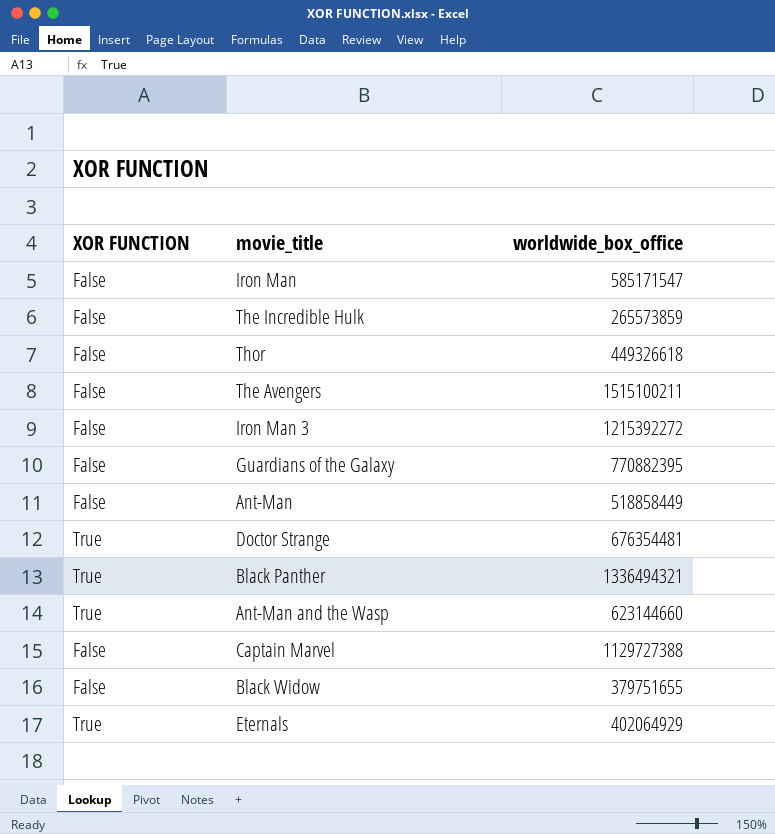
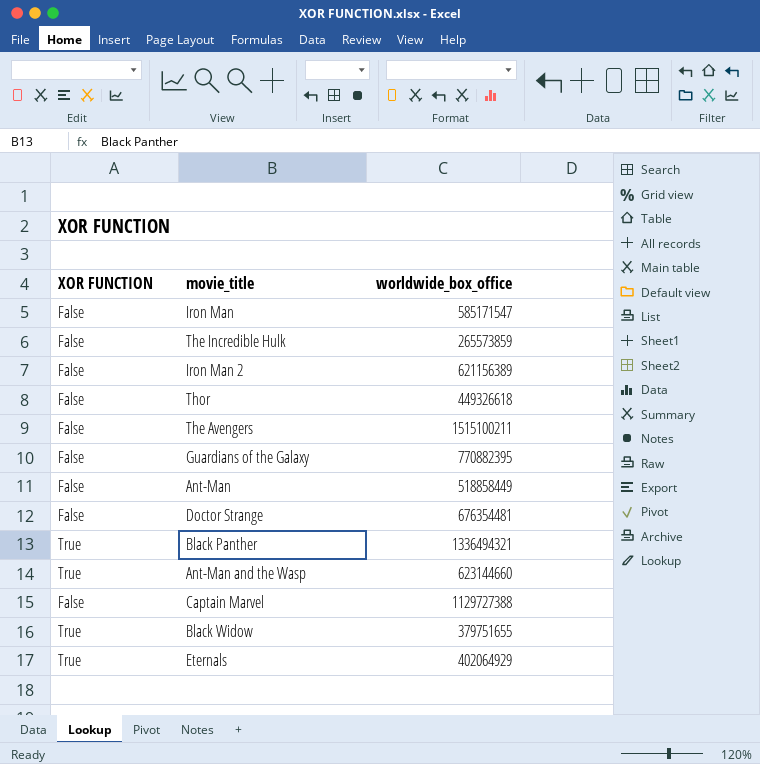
row Iron Man 3: False | 1215392272 -> none
row Iron Man 2: none -> False | 621156389
Doctor Strange | XOR FUNCTION: True -> False
Black Widow | XOR FUNCTION: False -> True

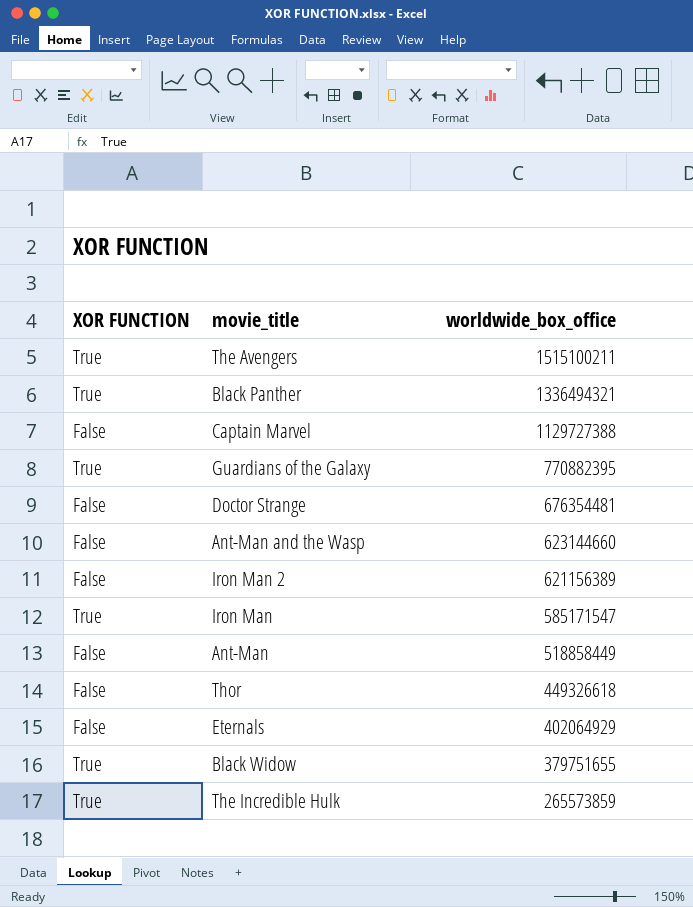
row order: none -> worldwide_box_office descending
The Avengers | XOR FUNCTION: False -> True
Guardians of the Galaxy | XOR FUNCTION: False -> True
Ant-Man and the Wasp | XOR FUNCTION: True -> False
Iron Man | XOR FUNCTION: False -> True
Eternals | XOR FUNCTION: True -> False
The Incredible Hulk | XOR FUNCTION: False -> True

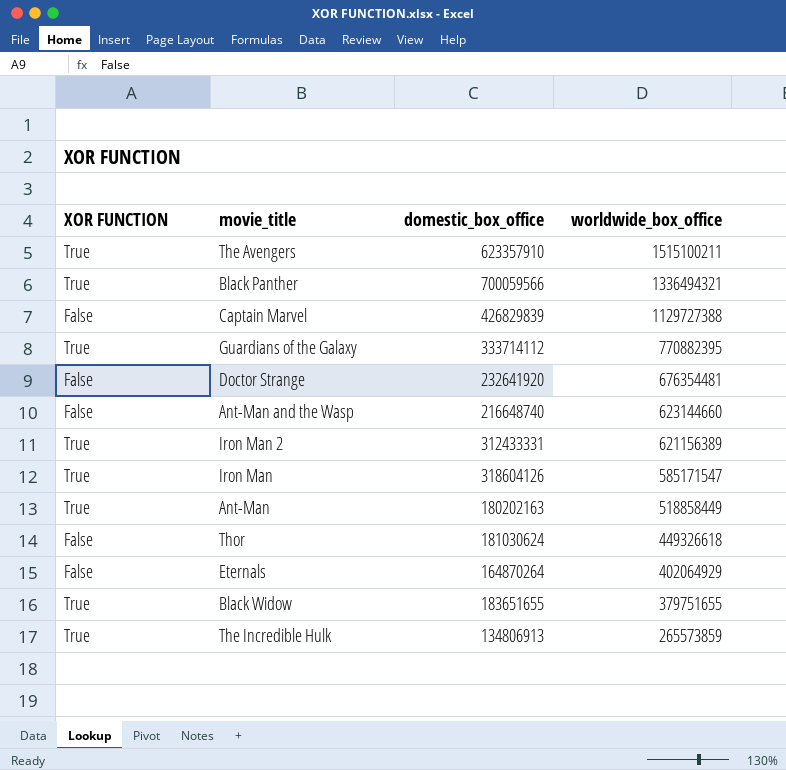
column domestic_box_office | position: none -> 3
Iron Man 2 | XOR FUNCTION: False -> True
Ant-Man | XOR FUNCTION: False -> True

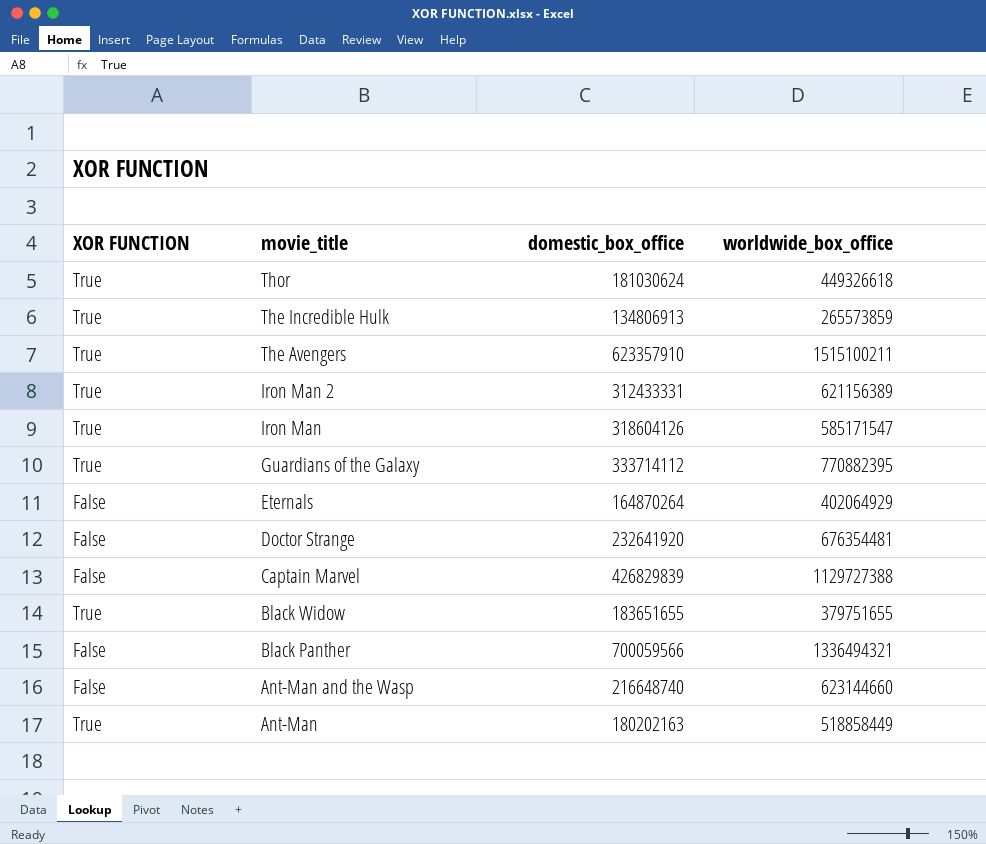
row order: worldwide_box_office descending -> movie_title descending
Thor | XOR FUNCTION: False -> True
Black Panther | XOR FUNCTION: True -> False

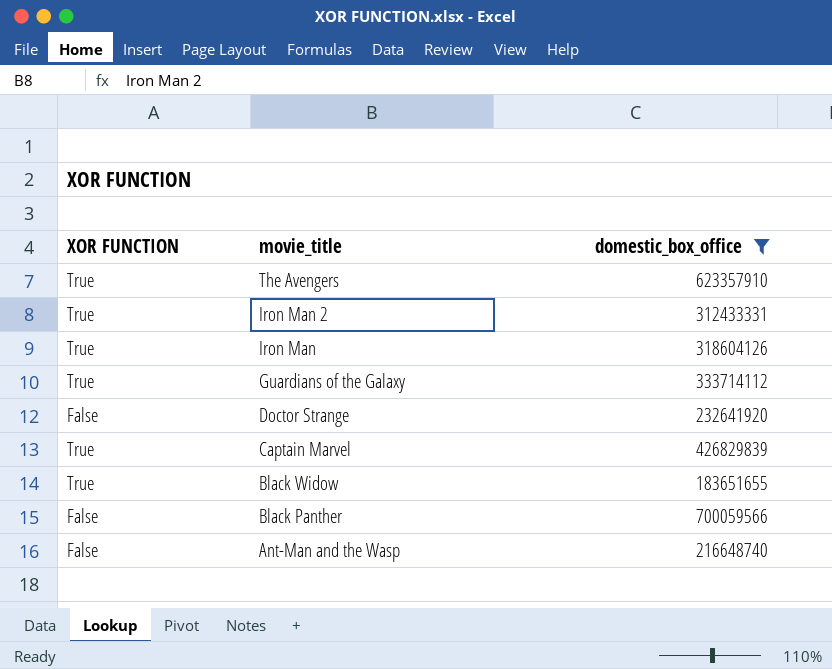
filter: none -> domestic_box_office >= 183651655
column worldwide_box_office | position: 4 -> none
Captain Marvel | XOR FUNCTION: False -> True

